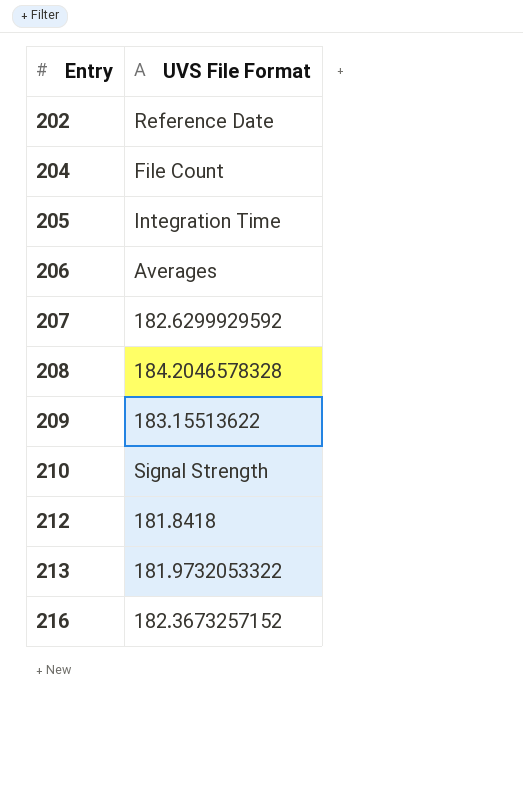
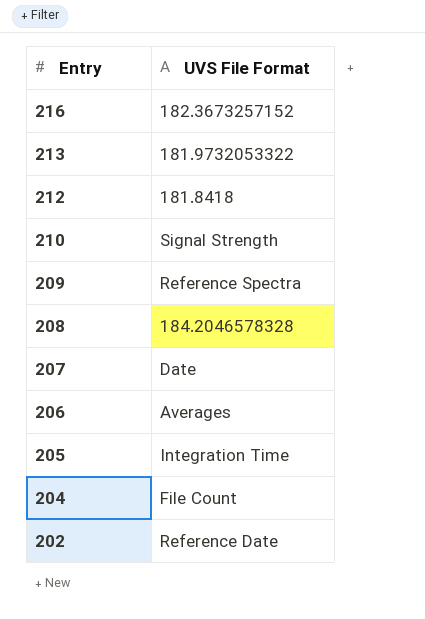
row order: Entry ascending -> Entry descending
209 | UVS File Format: 183.15513622 -> Reference Spectra
207 | UVS File Format: 182.6299929592 -> Date

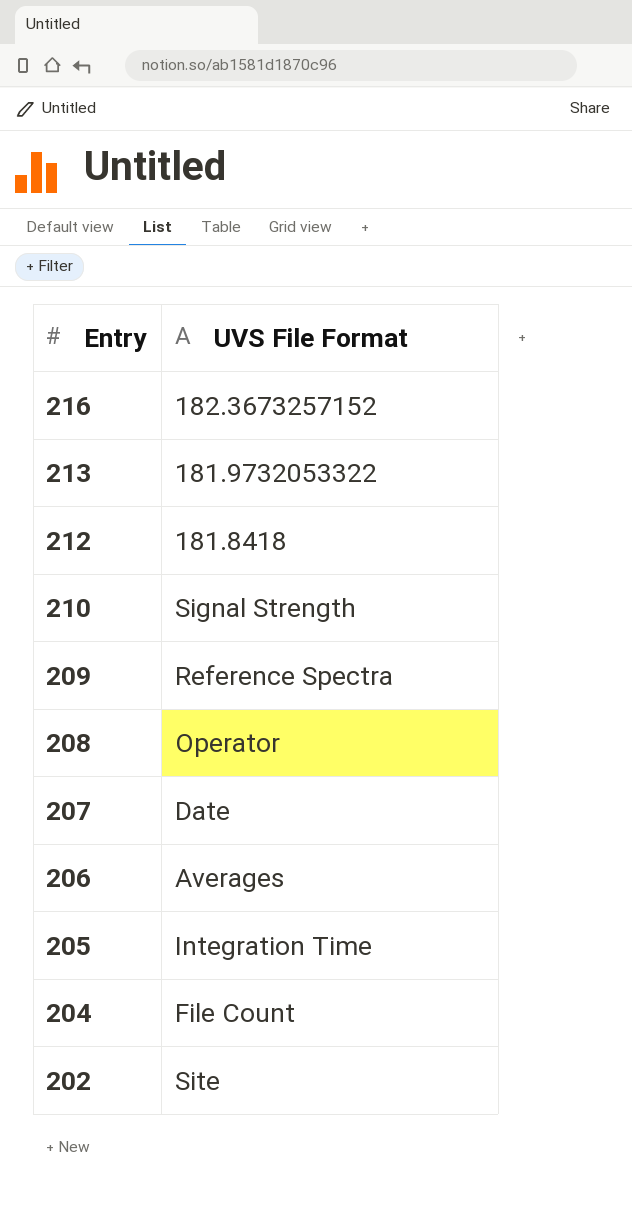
208 | UVS File Format: 184.2046578328 -> Operator
202 | UVS File Format: Reference Date -> Site

